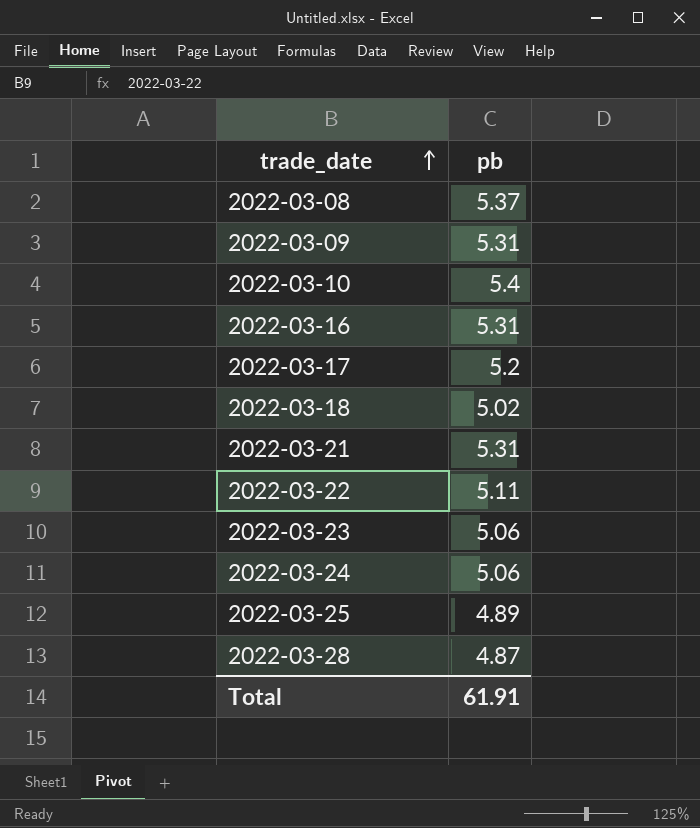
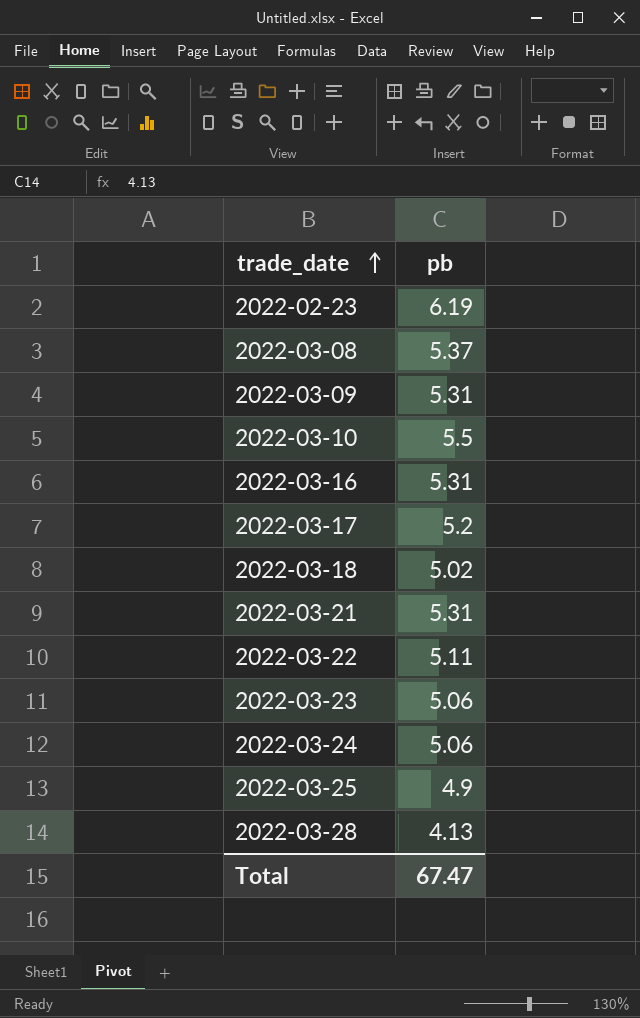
row 2022-02-23: none -> 6.19
2022-03-10 | pb: 5.4 -> 5.5
2022-03-25 | pb: 4.89 -> 4.9
2022-03-28 | pb: 4.87 -> 4.13
Total | pb: 61.91 -> 67.47

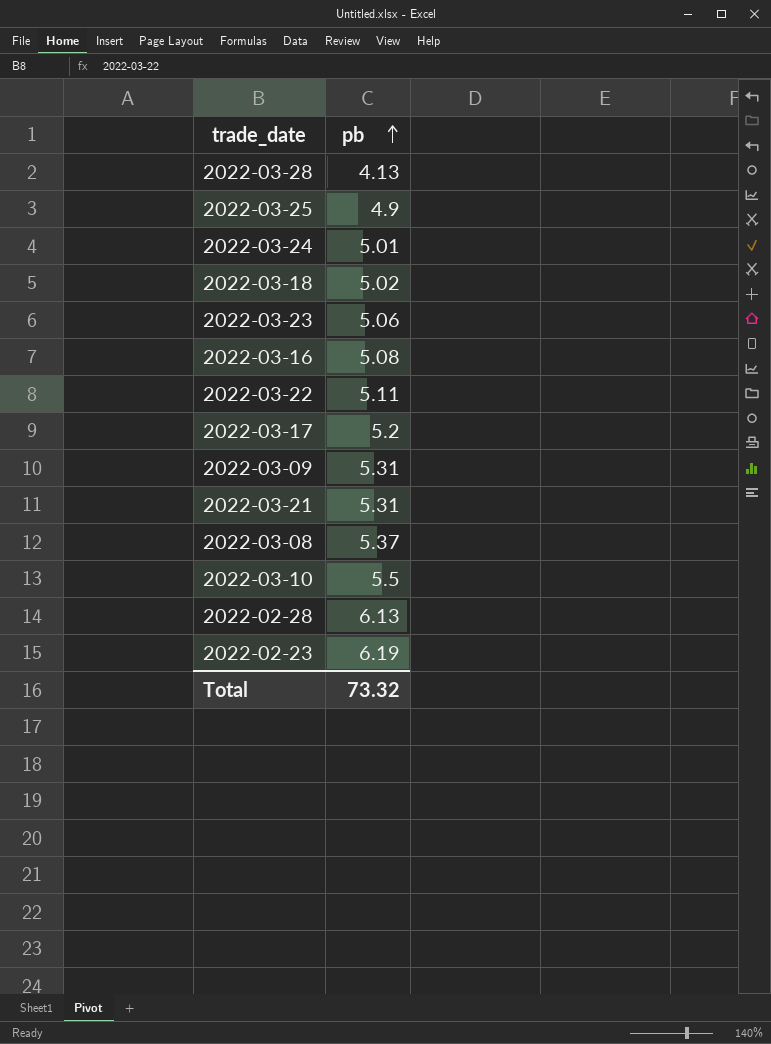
row order: trade_date ascending -> pb ascending
2022-03-24 | pb: 5.06 -> 5.01
2022-03-16 | pb: 5.31 -> 5.08
row 2022-02-28: none -> 6.13
Total | pb: 67.47 -> 73.32

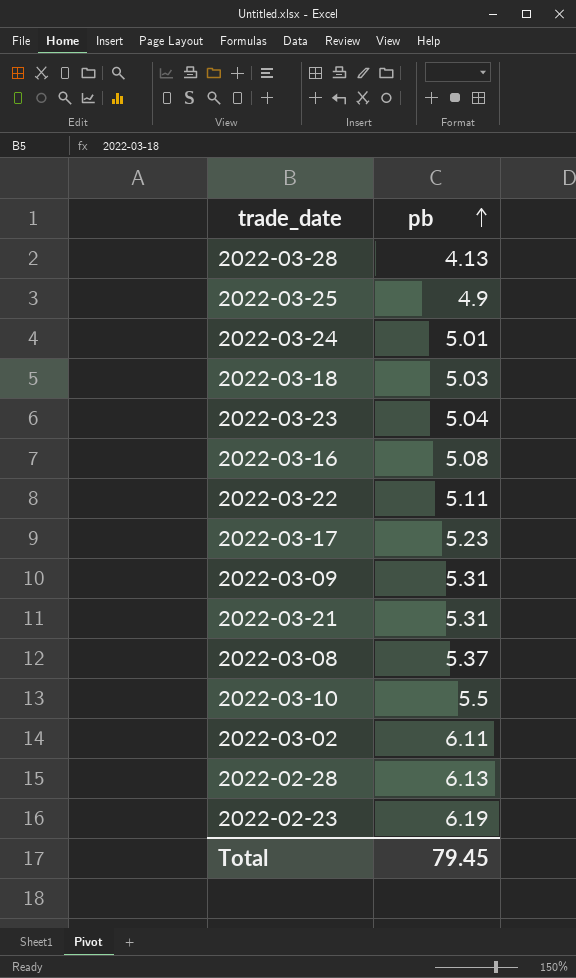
2022-03-18 | pb: 5.02 -> 5.03
2022-03-23 | pb: 5.06 -> 5.04
2022-03-17 | pb: 5.2 -> 5.23
row 2022-03-02: none -> 6.11
Total | pb: 73.32 -> 79.45

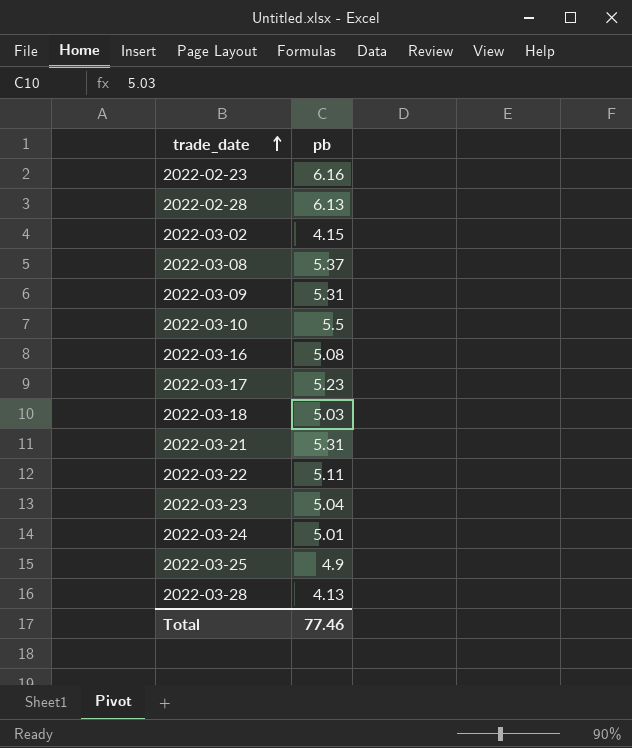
row order: pb ascending -> trade_date ascending
2022-02-23 | pb: 6.19 -> 6.16
2022-03-02 | pb: 6.11 -> 4.15
Total | pb: 79.45 -> 77.46

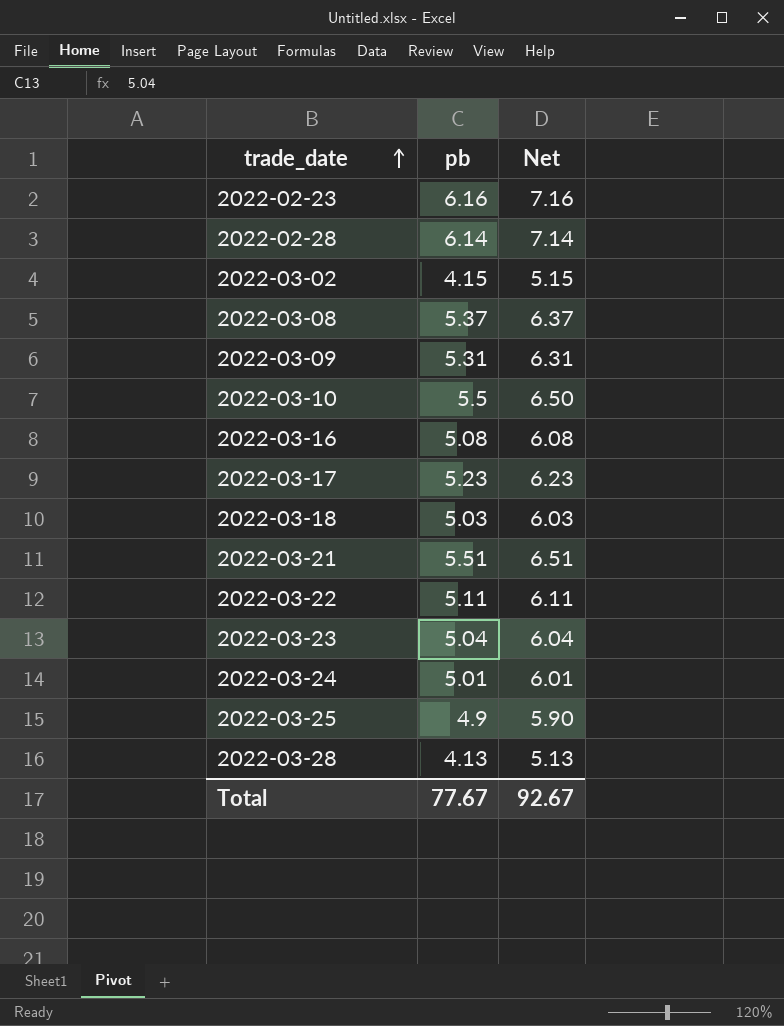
column Net | formula: none -> [pb] + 1
2022-02-28 | pb: 6.13 -> 6.14
2022-03-21 | pb: 5.31 -> 5.51
Total | pb: 77.46 -> 77.67

